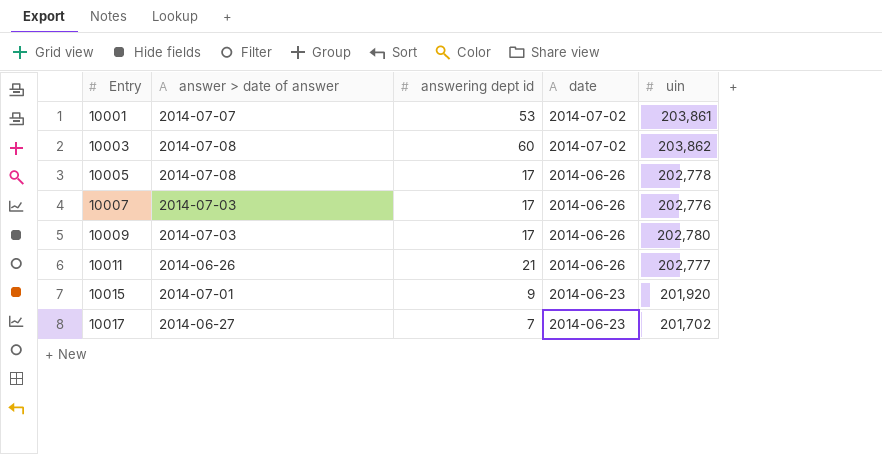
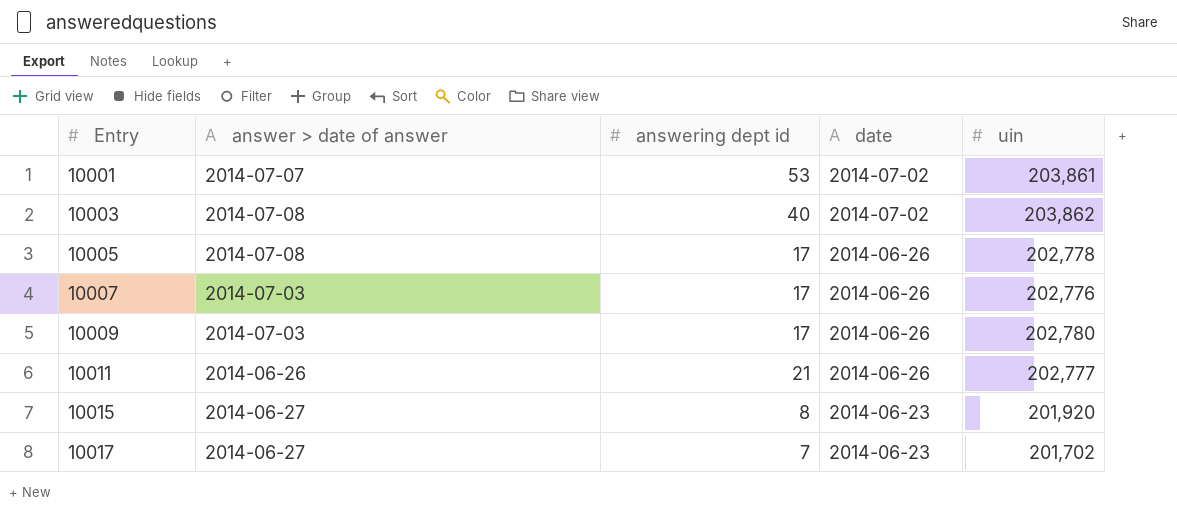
10003 | answering dept id: 60 -> 40
10015 | answer > date of answer: 2014-07-01 -> 2014-06-27
10015 | answering dept id: 9 -> 8

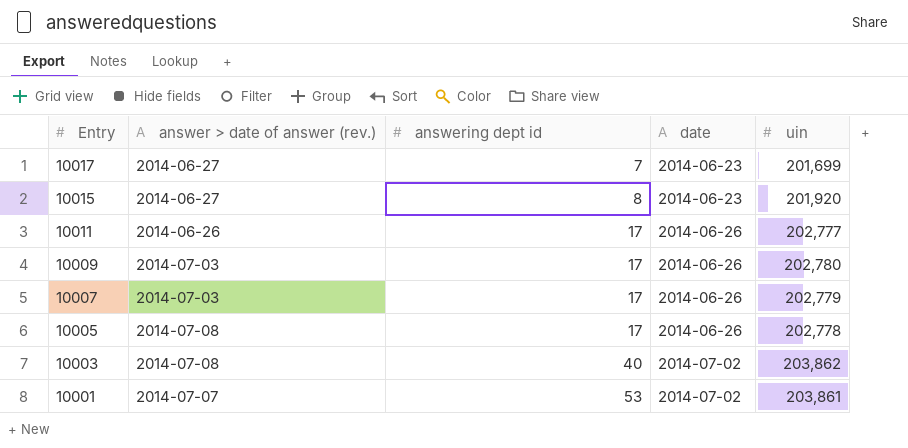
row order: Entry ascending -> Entry descending
column name: answer > date of answer -> answer > date of answer (rev.)
10017 | uin: 201,702 -> 201,699
10011 | answering dept id: 21 -> 17
10007 | uin: 202,776 -> 202,779

